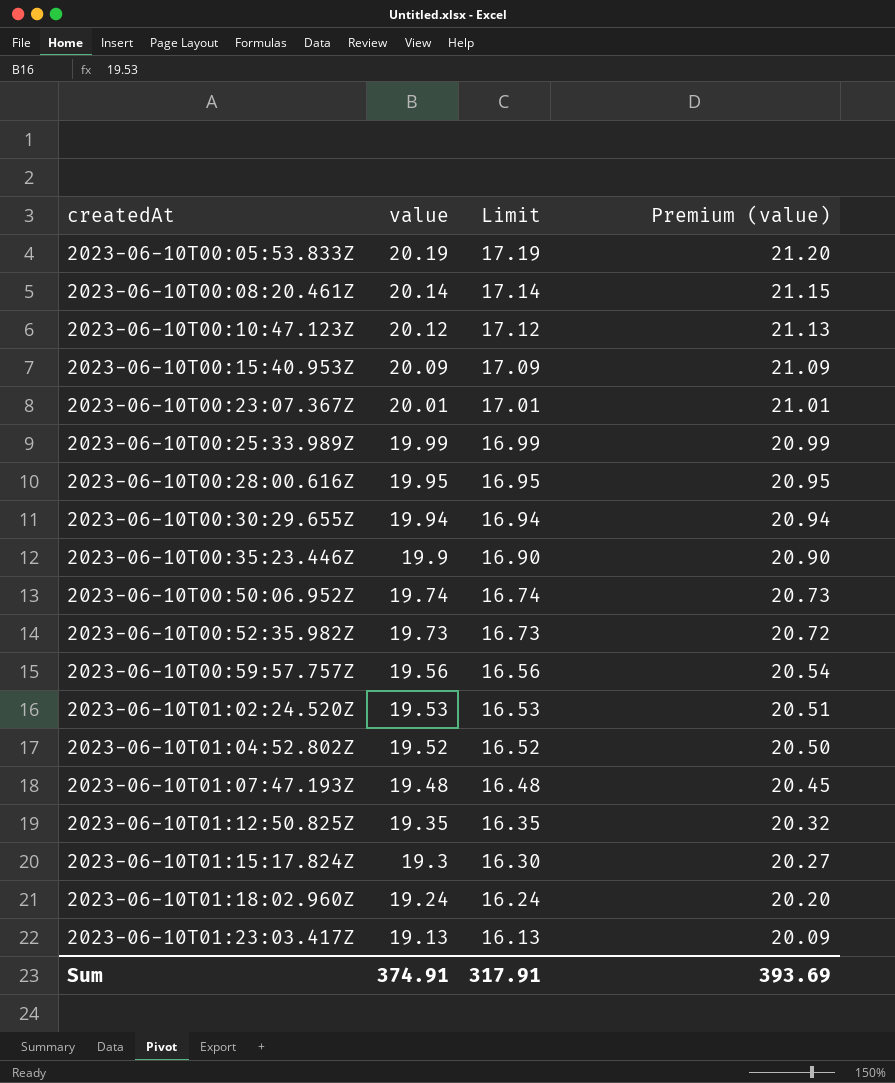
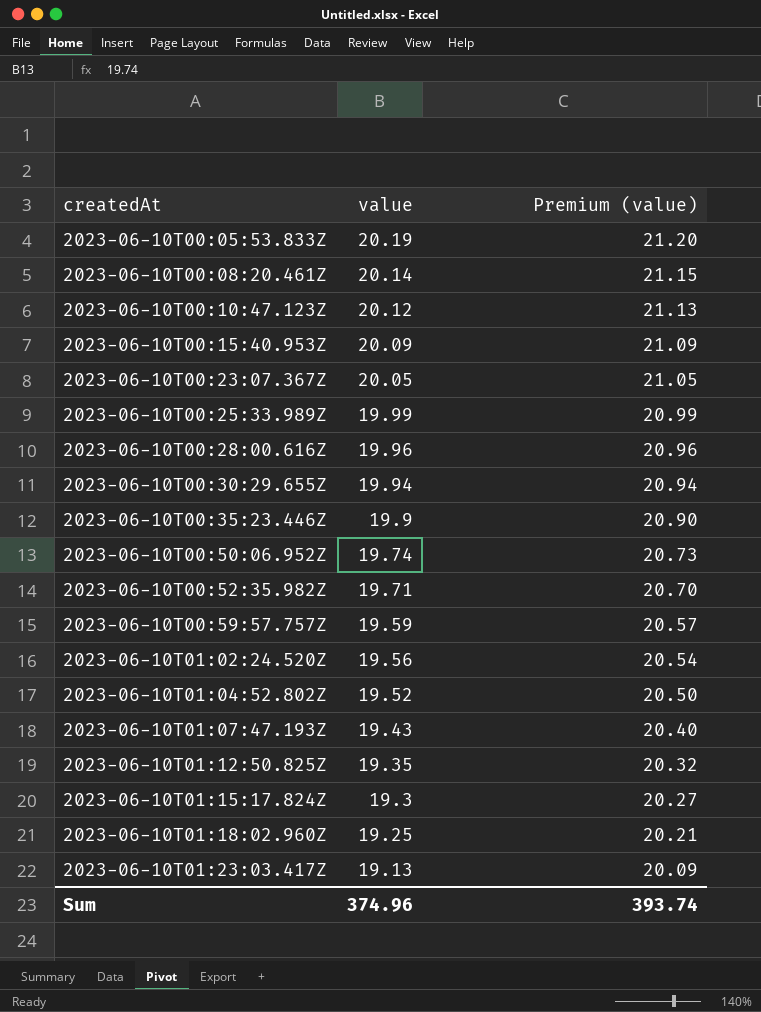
column Limit | formula: [value] - 3 -> none
2023-06-10T00:23:07.367Z | value: 20.01 -> 20.05
2023-06-10T00:23:07.367Z | Premium (value): 21.01 -> 21.05
2023-06-10T00:28:00.616Z | value: 19.95 -> 19.96
2023-06-10T00:28:00.616Z | Premium (value): 20.95 -> 20.96
2023-06-10T00:52:35.982Z | value: 19.73 -> 19.71
2023-06-10T00:52:35.982Z | Premium (value): 20.72 -> 20.70
2023-06-10T00:59:57.757Z | value: 19.56 -> 19.59
2023-06-10T00:59:57.757Z | Premium (value): 20.54 -> 20.57
2023-06-10T01:02:24.520Z | value: 19.53 -> 19.56
2023-06-10T01:02:24.520Z | Premium (value): 20.51 -> 20.54
2023-06-10T01:07:47.193Z | value: 19.48 -> 19.43
2023-06-10T01:07:47.193Z | Premium (value): 20.45 -> 20.40
2023-06-10T01:18:02.960Z | value: 19.24 -> 19.25
2023-06-10T01:18:02.960Z | Premium (value): 20.20 -> 20.21
Sum | value: 374.91 -> 374.96
Sum | Premium (value): 393.69 -> 393.74

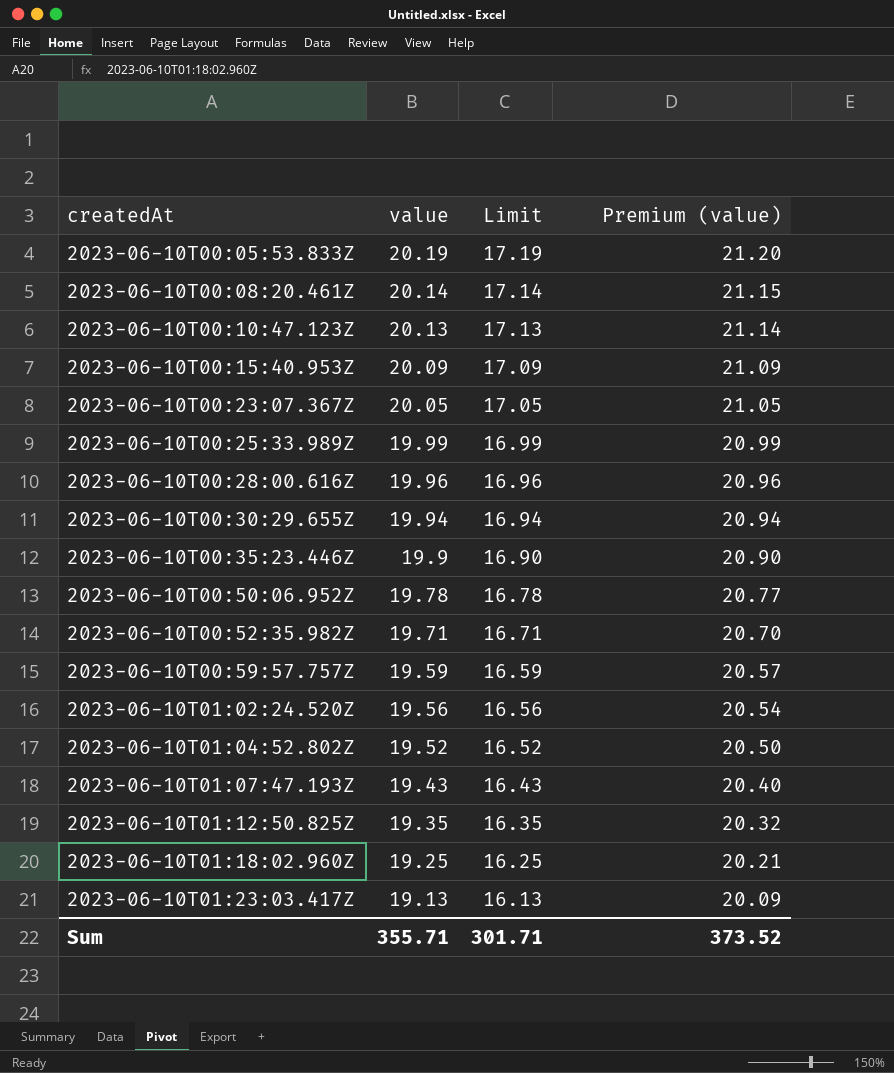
column Limit | formula: none -> [value] - 3
row 2023-06-10T01:15:17.824Z: 19.3 | 20.27 -> none
2023-06-10T00:10:47.123Z | value: 20.12 -> 20.13
2023-06-10T00:10:47.123Z | Premium (value): 21.13 -> 21.14
2023-06-10T00:50:06.952Z | value: 19.74 -> 19.78
2023-06-10T00:50:06.952Z | Premium (value): 20.73 -> 20.77
Sum | value: 374.96 -> 355.71
Sum | Premium (value): 393.74 -> 373.52

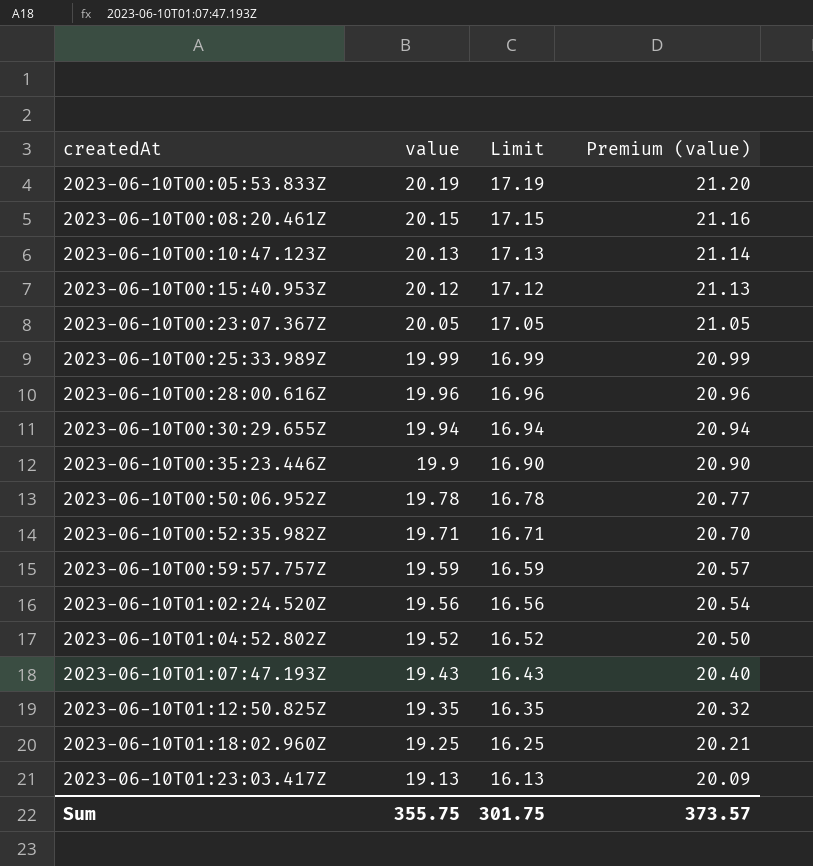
2023-06-10T00:08:20.461Z | value: 20.14 -> 20.15
2023-06-10T00:08:20.461Z | Limit: 17.14 -> 17.15
2023-06-10T00:08:20.461Z | Premium (value): 21.15 -> 21.16
2023-06-10T00:15:40.953Z | value: 20.09 -> 20.12
2023-06-10T00:15:40.953Z | Limit: 17.09 -> 17.12
2023-06-10T00:15:40.953Z | Premium (value): 21.09 -> 21.13
Sum | value: 355.71 -> 355.75
Sum | Limit: 301.71 -> 301.75
Sum | Premium (value): 373.52 -> 373.57

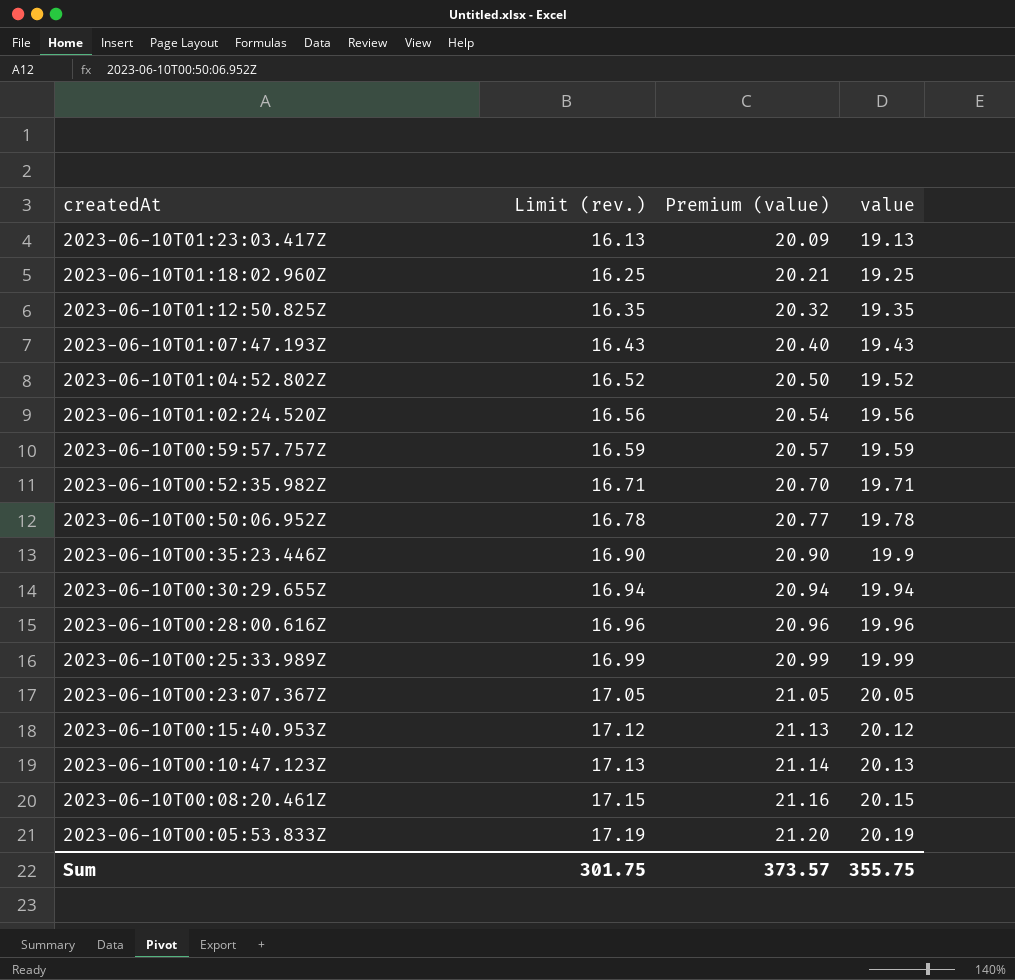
row order: createdAt ascending -> createdAt descending
column name: Limit -> Limit (rev.)
column value | position: 2 -> 4

